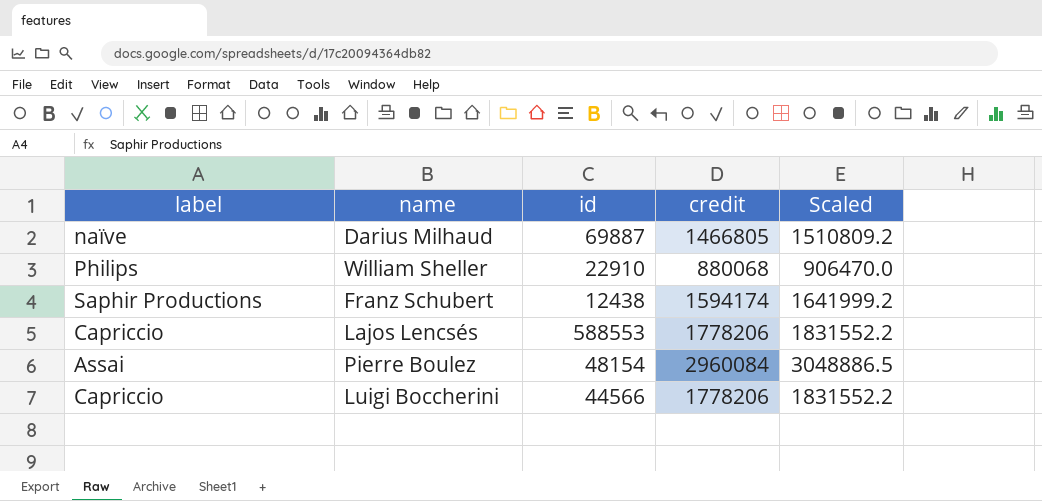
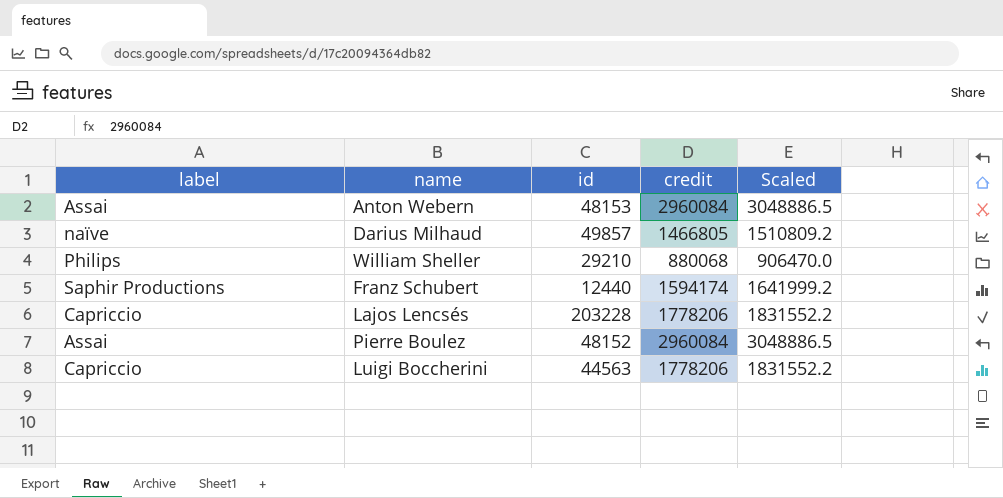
row Anton Webern: none -> Assai | 48153 | 2960084 | 3048886.5
Darius Milhaud | id: 69887 -> 49857
William Sheller | id: 22910 -> 29210
Franz Schubert | id: 12438 -> 12440
Lajos Lencsés | id: 588553 -> 203228
Pierre Boulez | id: 48154 -> 48152
Luigi Boccherini | id: 44566 -> 44563

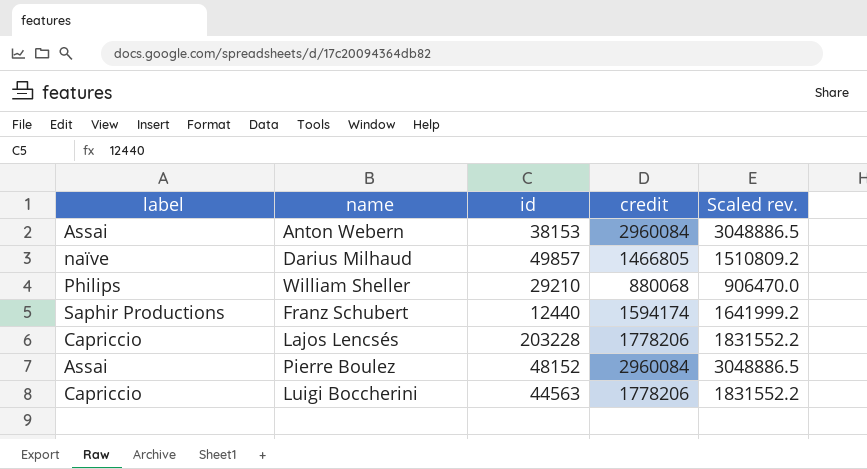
column name: Scaled -> Scaled rev.
Anton Webern | id: 48153 -> 38153

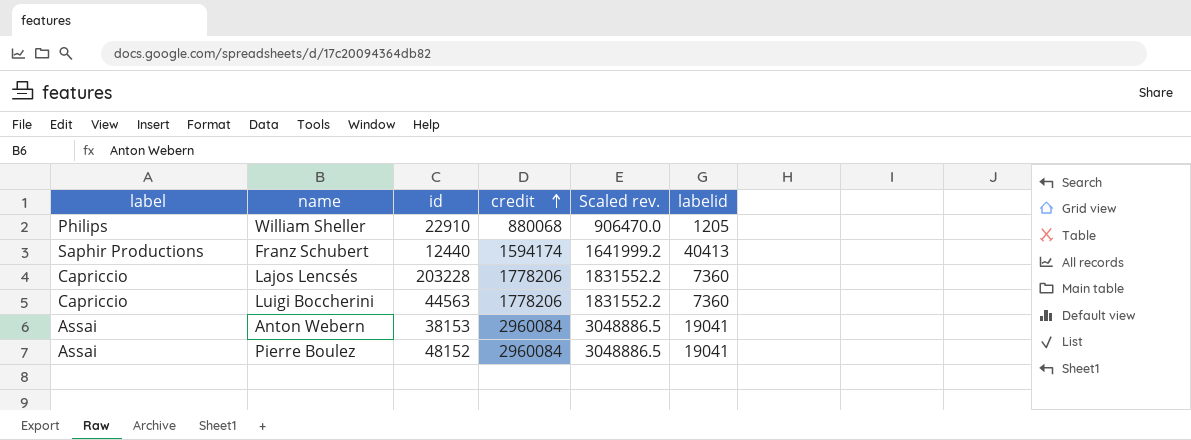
row order: none -> credit ascending
column labelid | position: none -> 6
row Darius Milhaud: naïve | 49857 | 1466805 | 1510809.2 -> none
William Sheller | id: 29210 -> 22910

